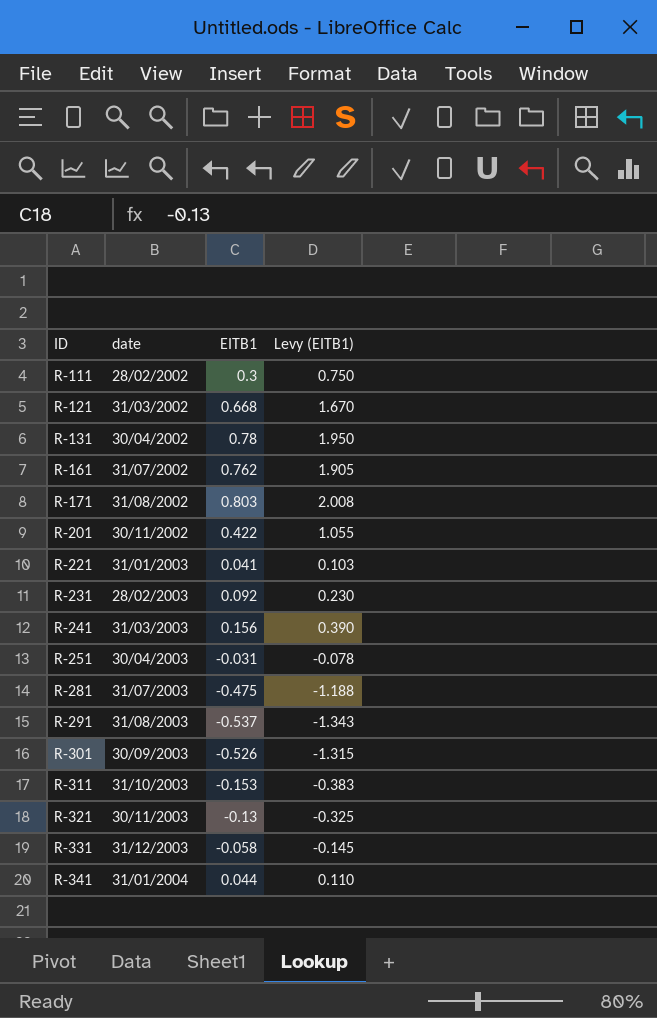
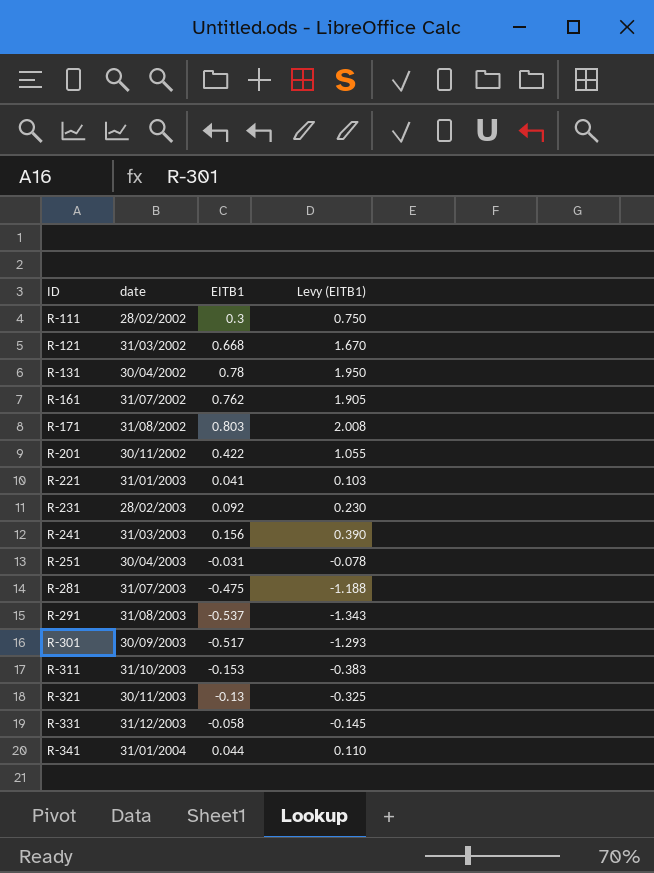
R-301 | EITB1: -0.526 -> -0.517
R-301 | Levy (EITB1): -1.315 -> -1.293

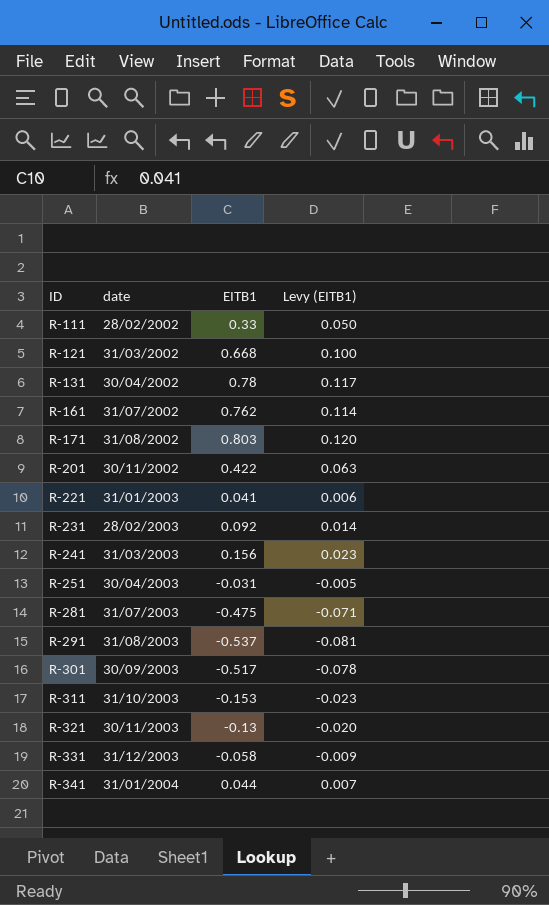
column Levy (EITB1) | formula: [EITB1] * 2.5 -> [EITB1] * 0.15
R-111 | EITB1: 0.3 -> 0.33

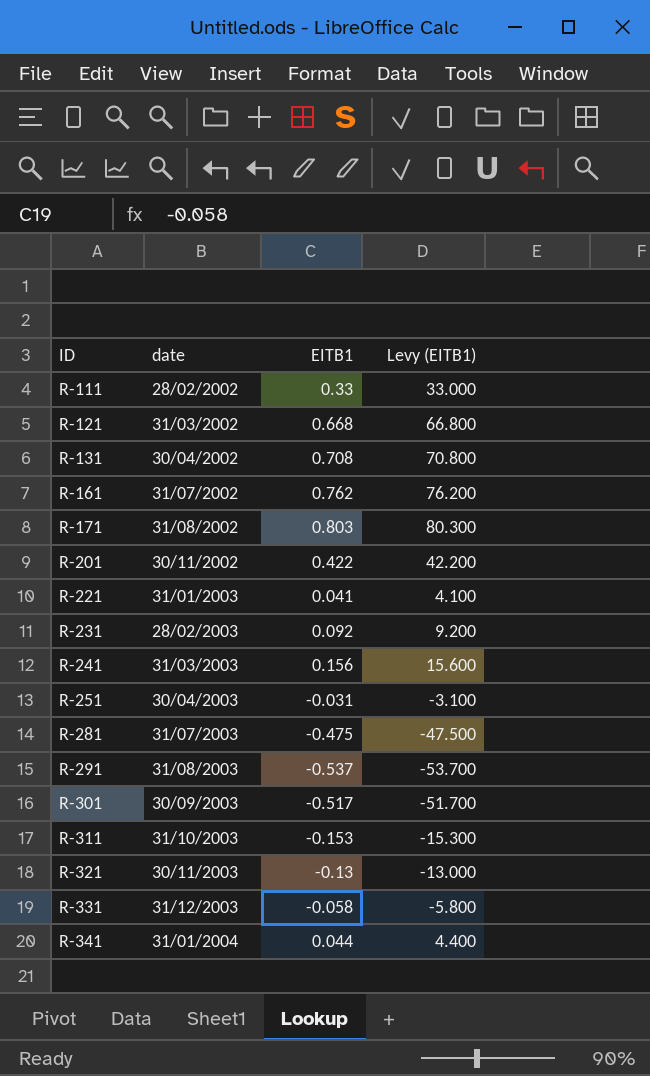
column Levy (EITB1) | formula: [EITB1] * 0.15 -> [EITB1] * 100
R-131 | EITB1: 0.78 -> 0.708

